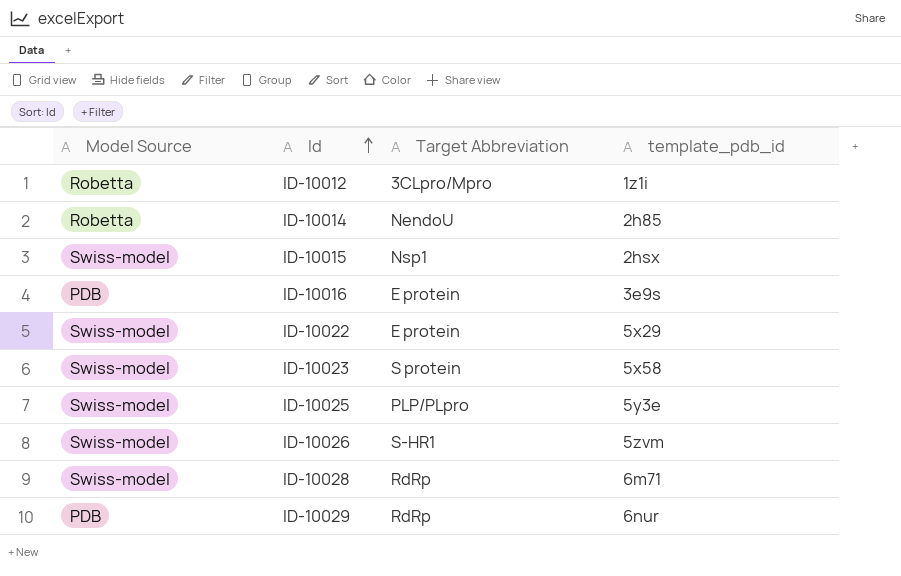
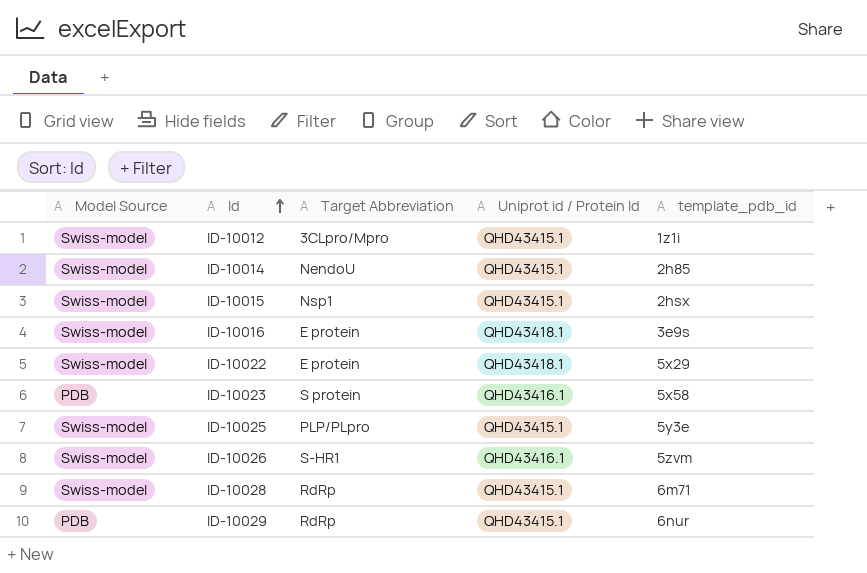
column Uniprot id / Protein Id | position: none -> 4
ID-10012 | Model Source: Robetta -> Swiss-model
ID-10014 | Model Source: Robetta -> Swiss-model
ID-10016 | Model Source: PDB -> Swiss-model
ID-10023 | Model Source: Swiss-model -> PDB

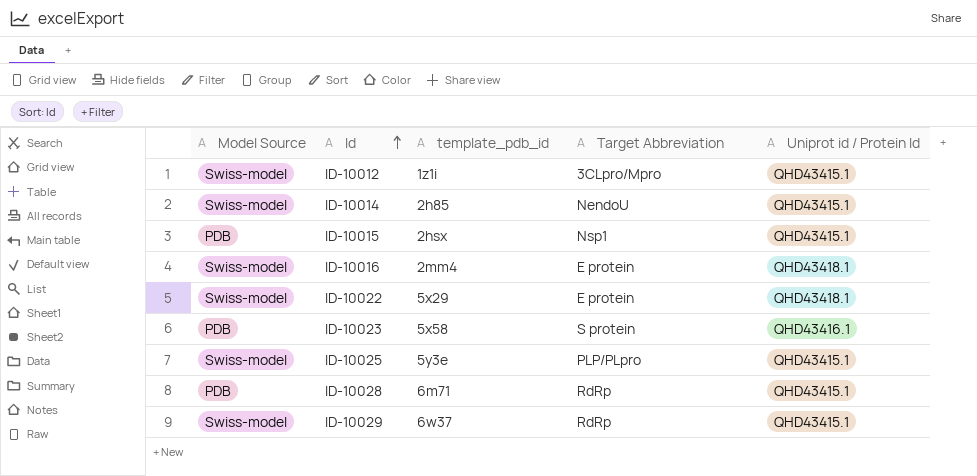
column template_pdb_id | position: 5 -> 3
row ID-10026: Swiss-model | S-HR1 | QHD43416.1 | 5zvm -> none
ID-10015 | Model Source: Swiss-model -> PDB
ID-10016 | template_pdb_id: 3e9s -> 2mm4
ID-10028 | Model Source: Swiss-model -> PDB
ID-10029 | Model Source: PDB -> Swiss-model
ID-10029 | template_pdb_id: 6nur -> 6w37

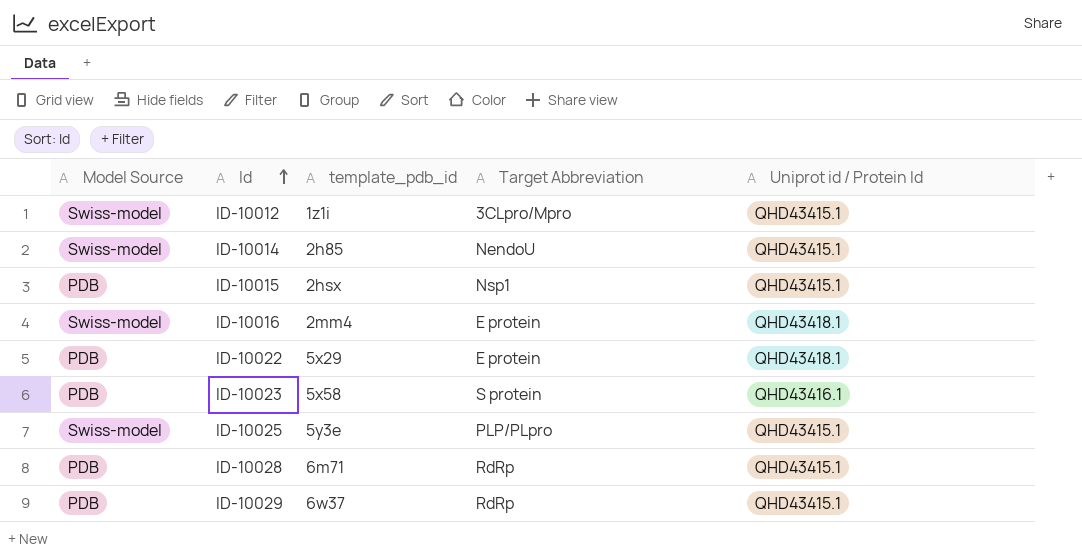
ID-10022 | Model Source: Swiss-model -> PDB
ID-10029 | Model Source: Swiss-model -> PDB

